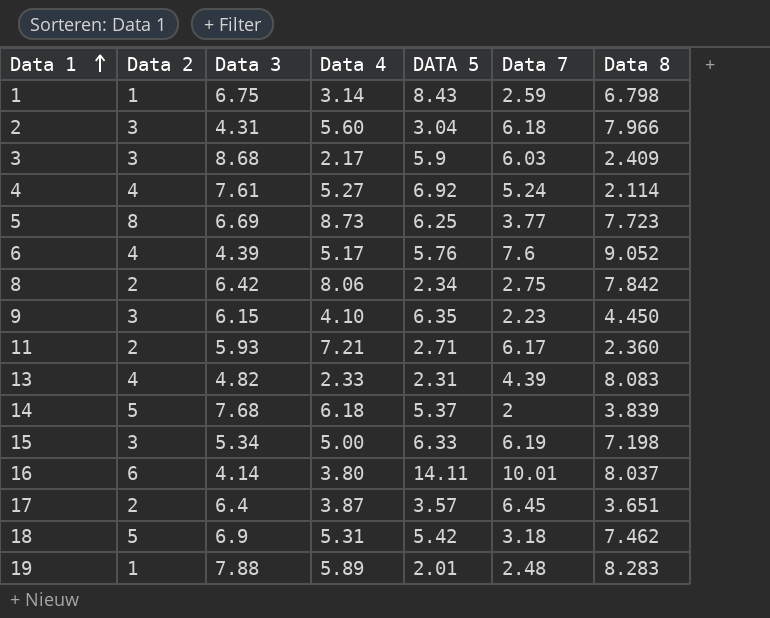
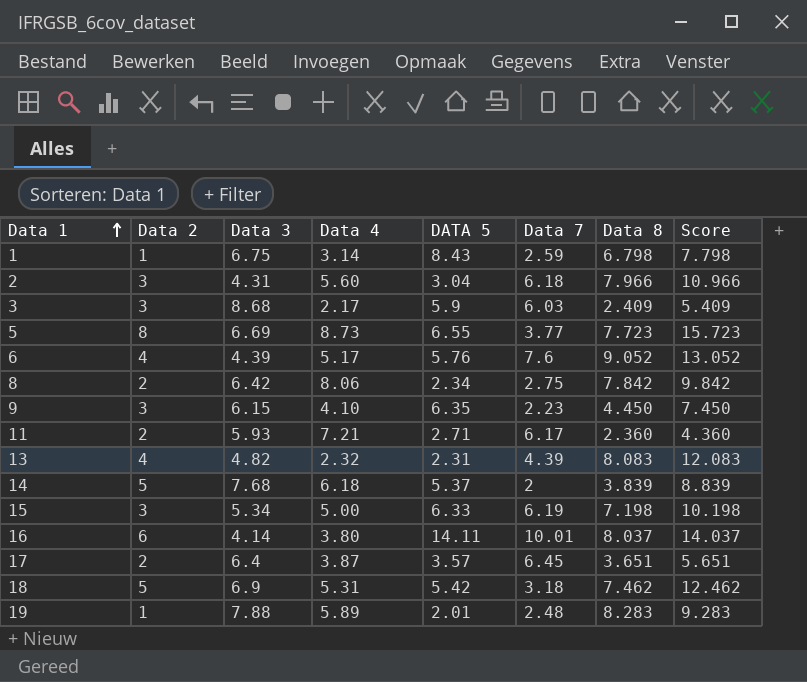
column Score | formula: none -> [Data 2] + [Data 8]
row 4: 4 | 7.61 | 5.27 | 6.92 | 5.24 | 2.114 -> none
5 | DATA 5: 6.25 -> 6.55
13 | Data 4: 2.33 -> 2.32

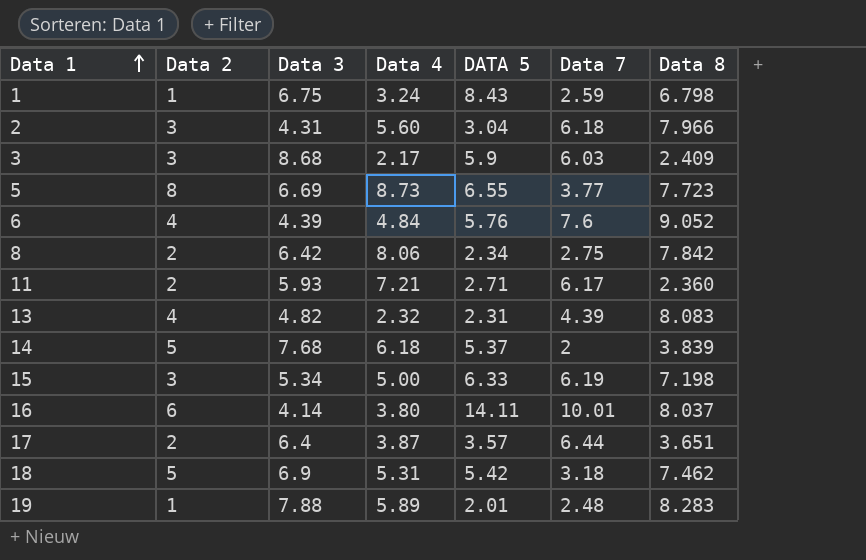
column Score | formula: [Data 2] + [Data 8] -> none
row 9: 3 | 6.15 | 4.10 | 6.35 | 2.23 | 4.450 | 7.450 -> none
1 | Data 4: 3.14 -> 3.24
6 | Data 4: 5.17 -> 4.84
17 | Data 7: 6.45 -> 6.44

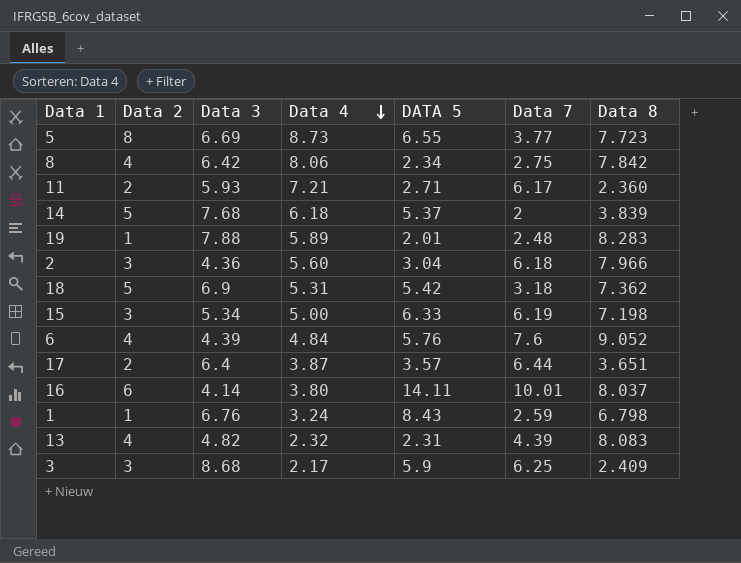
row order: Data 1 ascending -> Data 4 descending
8 | Data 2: 2 -> 4
2 | Data 3: 4.31 -> 4.36
18 | Data 8: 7.462 -> 7.362
1 | Data 3: 6.75 -> 6.76
3 | Data 7: 6.03 -> 6.25

